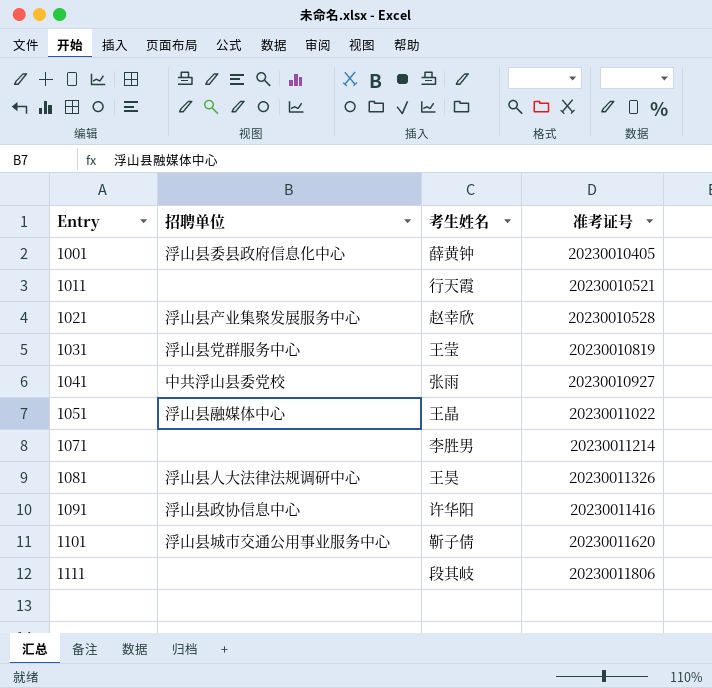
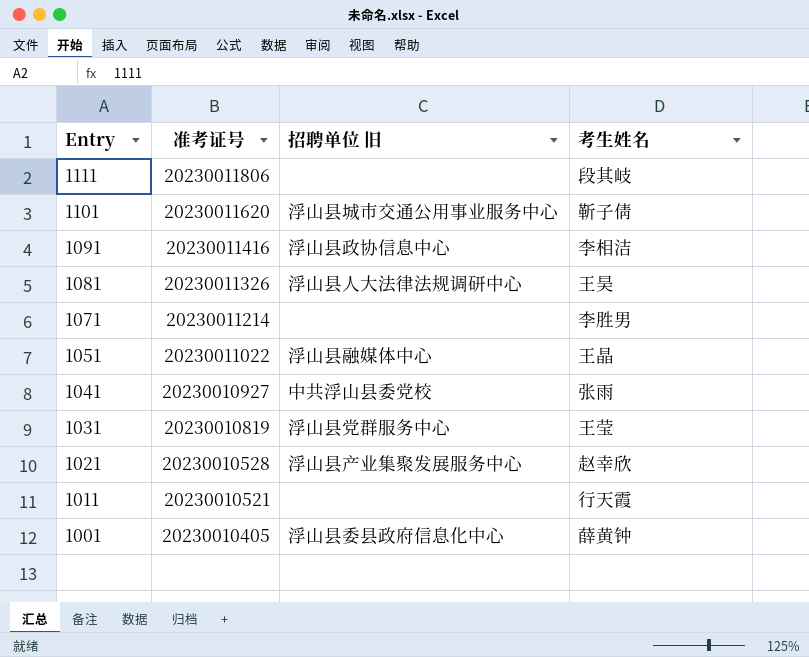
row order: Entry ascending -> Entry descending
column 准考证号 | position: 4 -> 2
column name: 招聘单位 -> 招聘单位 旧
1091 | 考生姓名: 许华阳 -> 李相洁

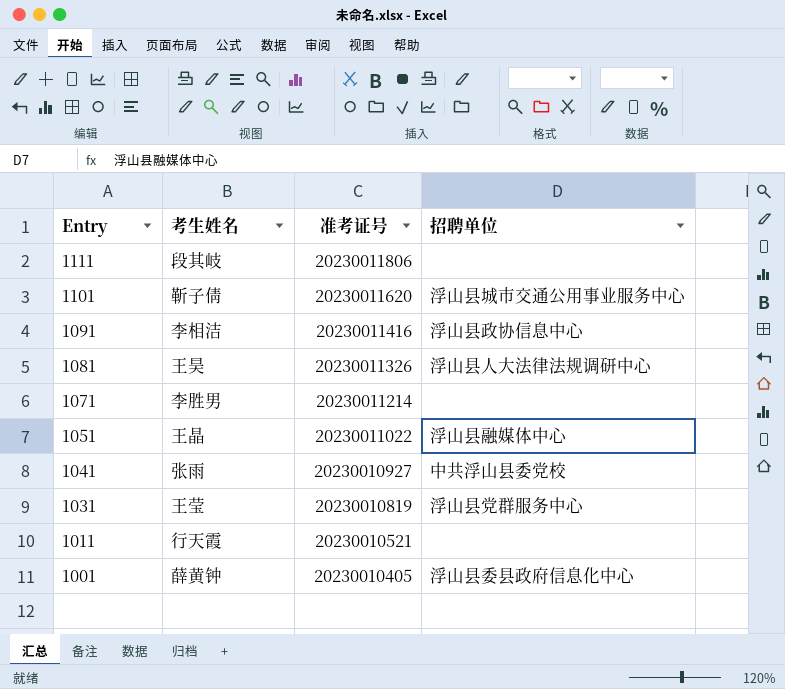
column 考生姓名 | position: 4 -> 2
column name: 招聘单位 旧 -> 招聘单位
row 1021: 20230010528 | 浮山县产业集聚发展服务中心 | 赵幸欣 -> none

